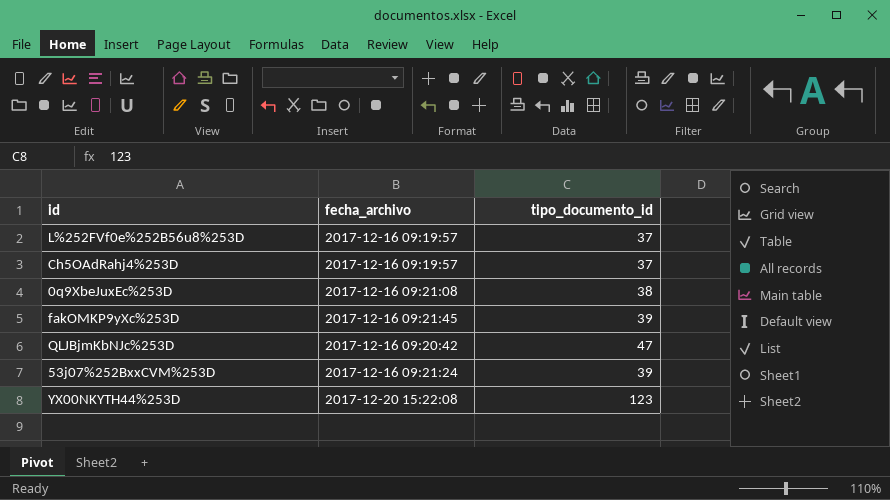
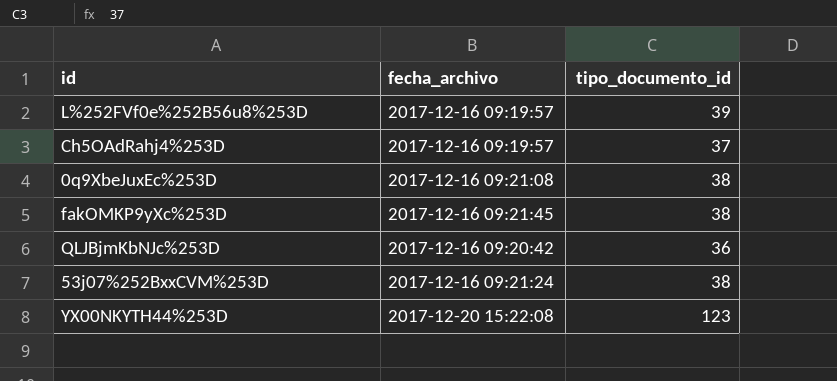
L%252FVf0e%252B56u8%253D | tipo_documento_id: 37 -> 39
fakOMKP9yXc%253D | tipo_documento_id: 39 -> 38
QLJBjmKbNJc%253D | tipo_documento_id: 47 -> 36
53j07%252BxxCVM%253D | tipo_documento_id: 39 -> 38

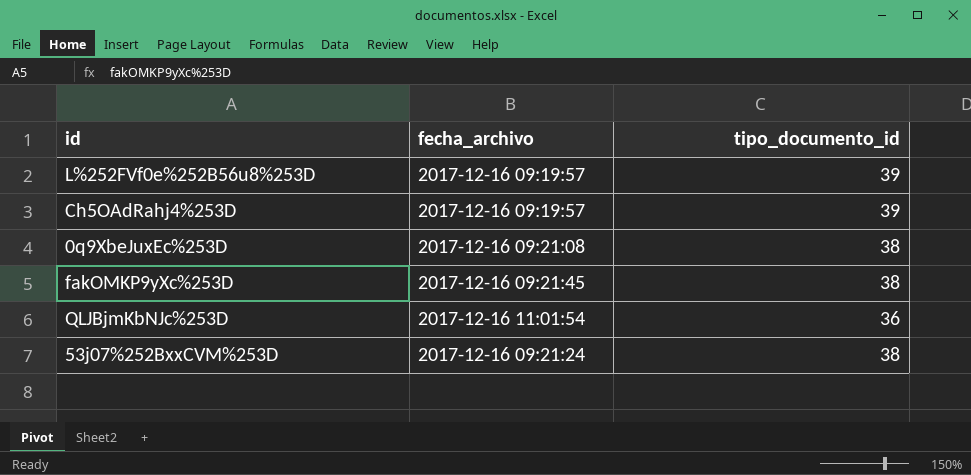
row YX00NKYTH44%253D: 2017-12-20 15:22:08 | 123 -> none
Ch5OAdRahj4%253D | tipo_documento_id: 37 -> 39
QLJBjmKbNJc%253D | fecha_archivo: 2017-12-16 09:20:42 -> 2017-12-16 11:01:54

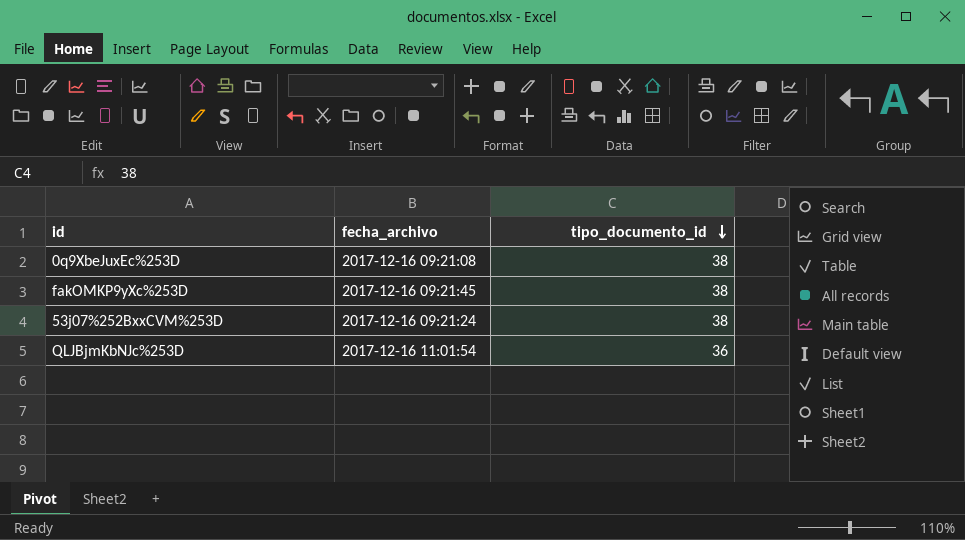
row order: none -> tipo_documento_id descending
row L%252FVf0e%252B56u8%253D: 2017-12-16 09:19:57 | 39 -> none
row Ch5OAdRahj4%253D: 2017-12-16 09:19:57 | 39 -> none

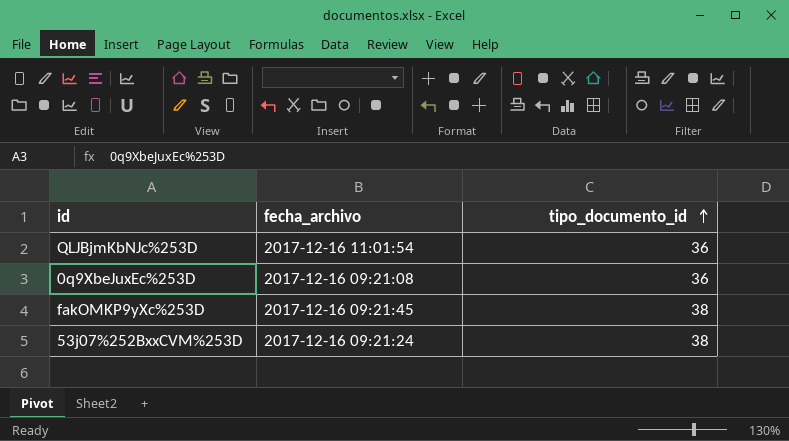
row order: tipo_documento_id descending -> tipo_documento_id ascending
0q9XbeJuxEc%253D | tipo_documento_id: 38 -> 36

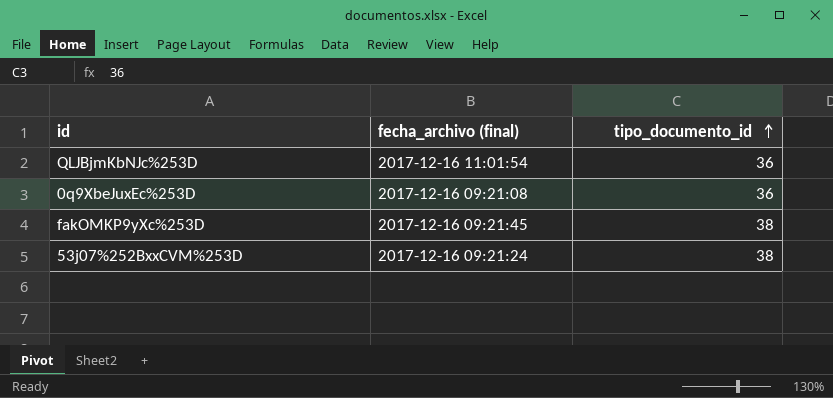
column name: fecha_archivo -> fecha_archivo (final)

